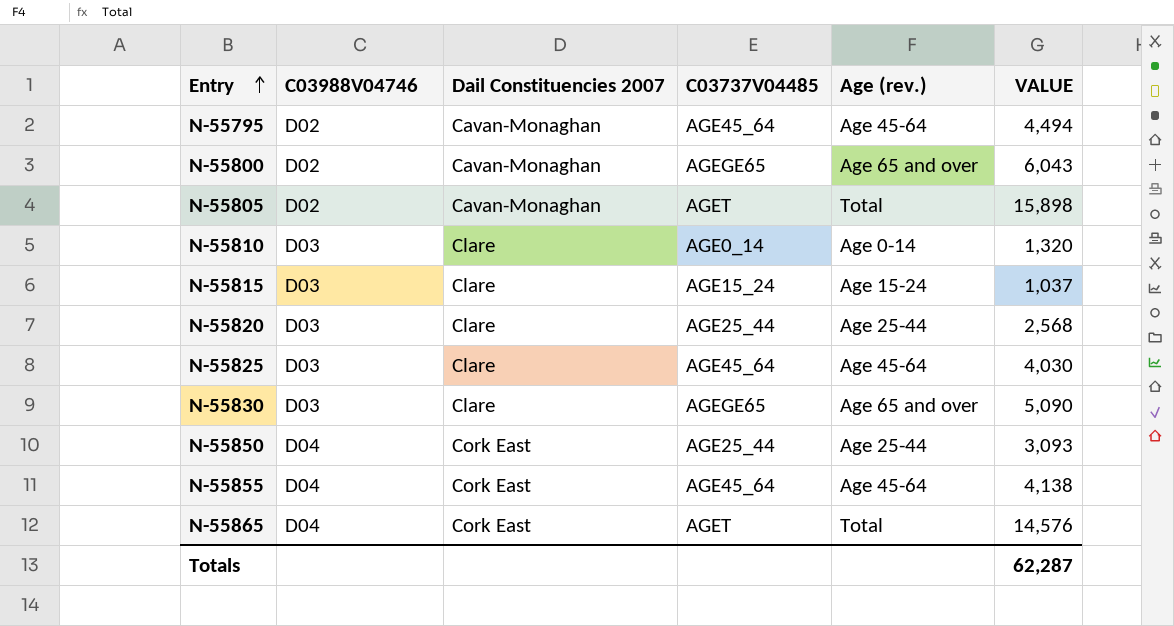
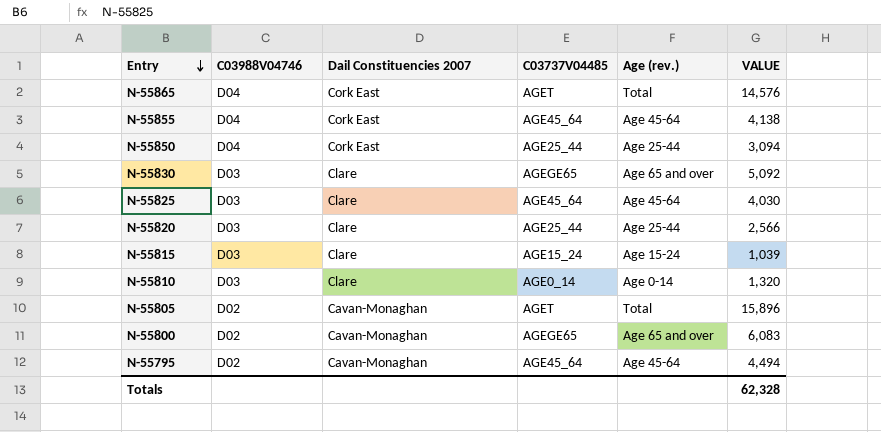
row order: Entry ascending -> Entry descending
N-55850 | VALUE: 3,093 -> 3,094
N-55830 | VALUE: 5,090 -> 5,092
N-55820 | VALUE: 2,568 -> 2,566
N-55815 | VALUE: 1,037 -> 1,039
N-55805 | VALUE: 15,898 -> 15,896
N-55800 | VALUE: 6,043 -> 6,083
Totals | VALUE: 62,287 -> 62,328

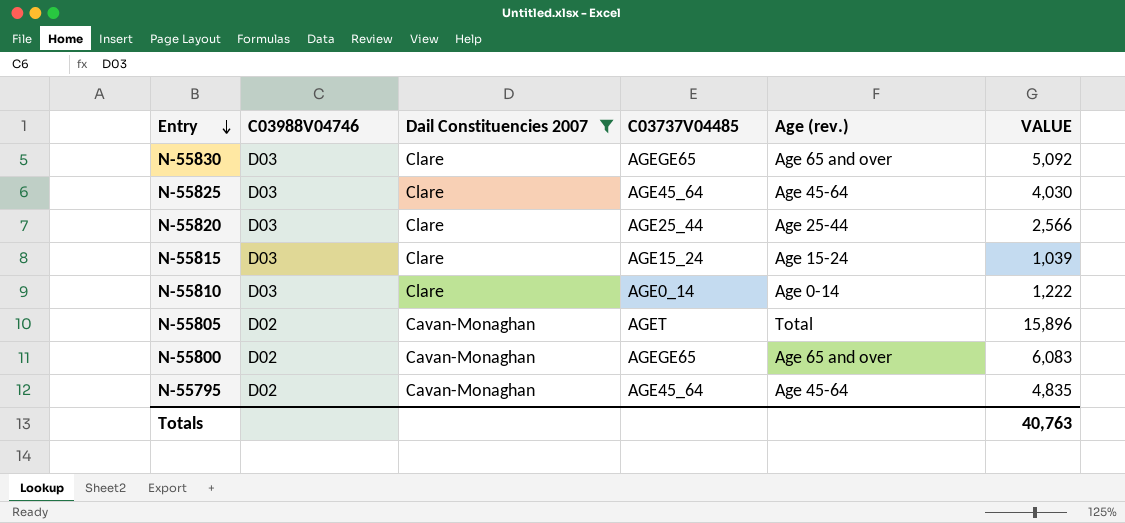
filter: none -> Dail Constituencies 2007 != Cork East
N-55810 | VALUE: 1,320 -> 1,222
N-55795 | VALUE: 4,494 -> 4,835
Totals | VALUE: 62,328 -> 40,763

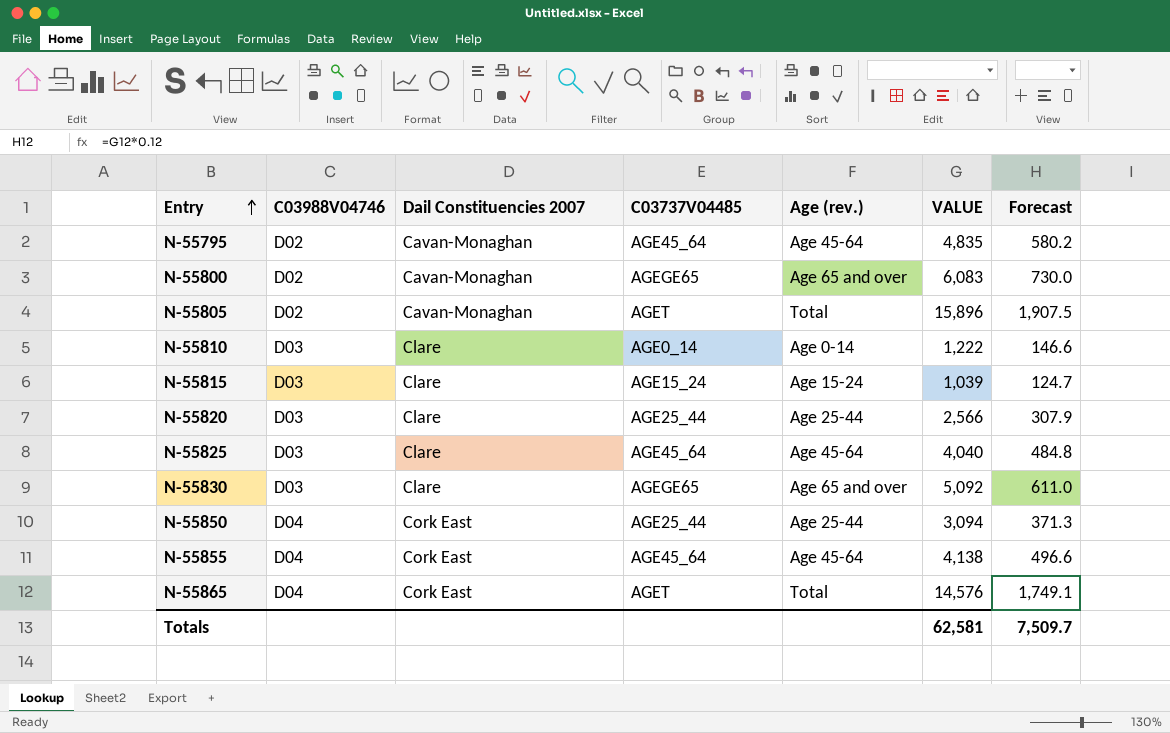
filter: Dail Constituencies 2007 != Cork East -> none
row order: Entry descending -> Entry ascending
column Forecast | formula: none -> [VALUE] * 0.12
N-55825 | VALUE: 4,030 -> 4,040
Totals | VALUE: 40,763 -> 62,581

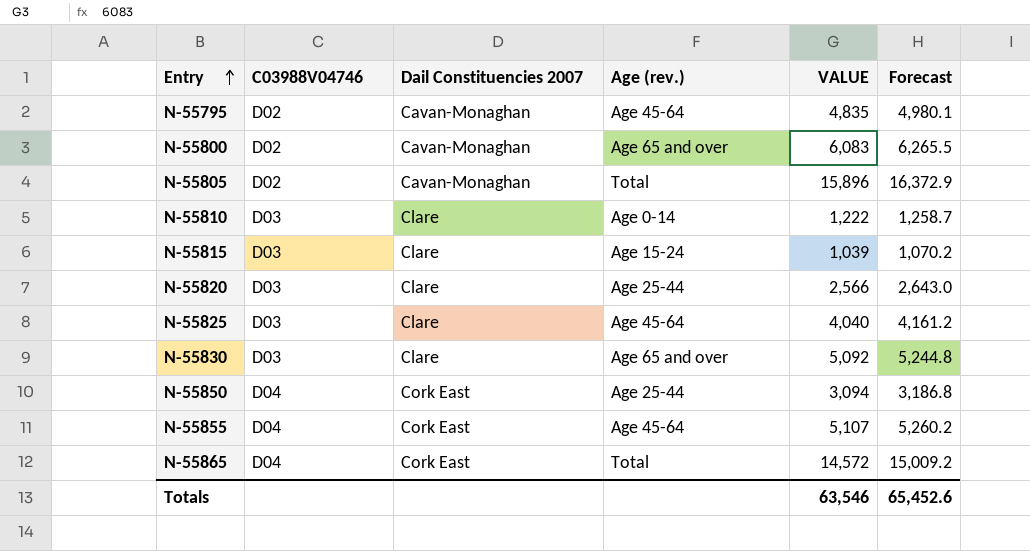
column C03737V04485 | position: 4 -> none
column Forecast | formula: [VALUE] * 0.12 -> [VALUE] * 1.03
N-55855 | VALUE: 4,138 -> 5,107
N-55865 | VALUE: 14,576 -> 14,572
Totals | VALUE: 62,581 -> 63,546
Totals | Forecast: 7,509.7 -> 65,452.6

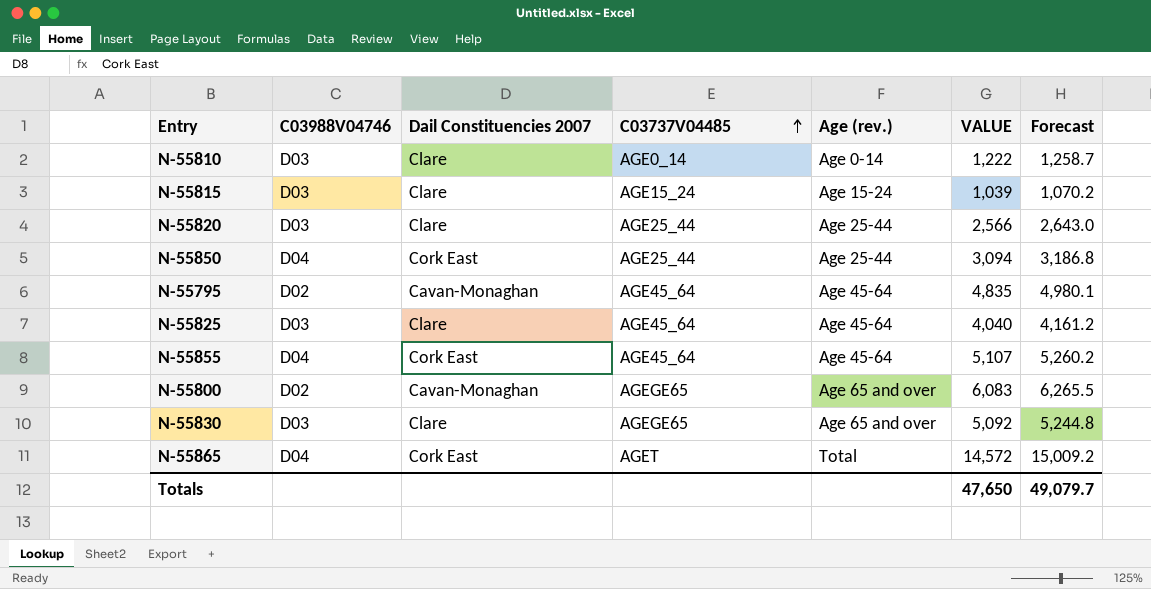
row order: Entry ascending -> C03737V04485 ascending
column C03737V04485 | position: none -> 4
row N-55805: D02 | Cavan-Monaghan | Total | 15,896 | 16,372.9 -> none
Totals | VALUE: 63,546 -> 47,650
Totals | Forecast: 65,452.6 -> 49,079.7

